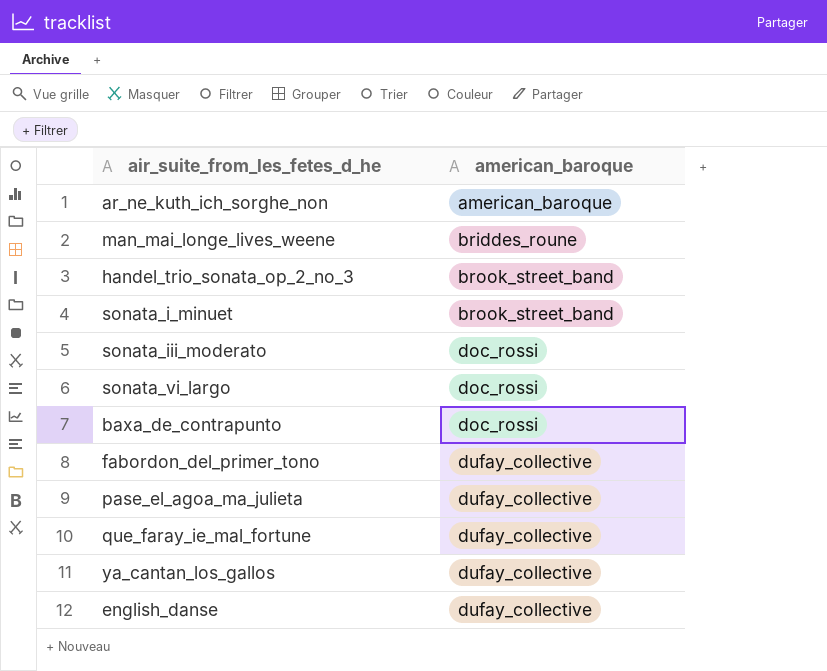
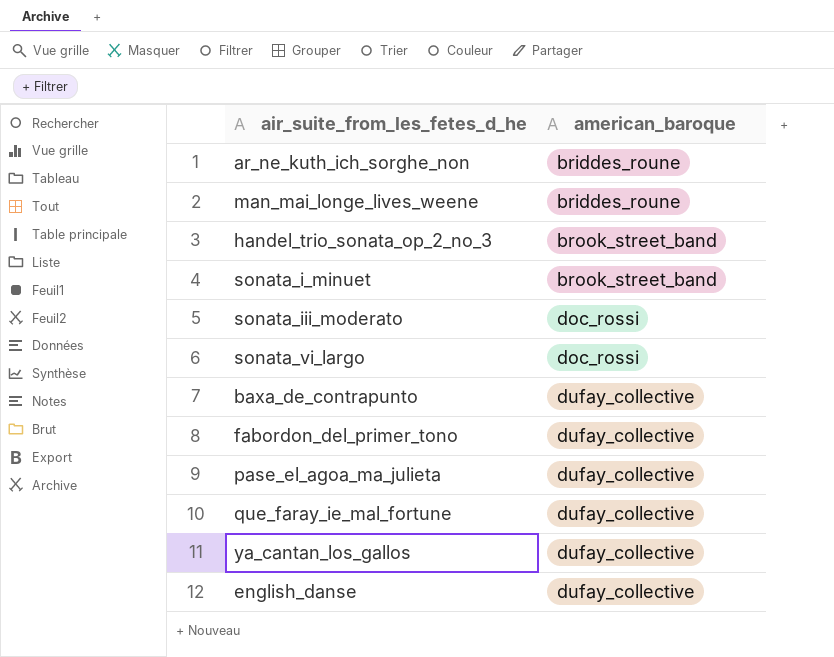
ar_ne_kuth_ich_sorghe_non | american_baroque: american_baroque -> briddes_roune
baxa_de_contrapunto | american_baroque: doc_rossi -> dufay_collective

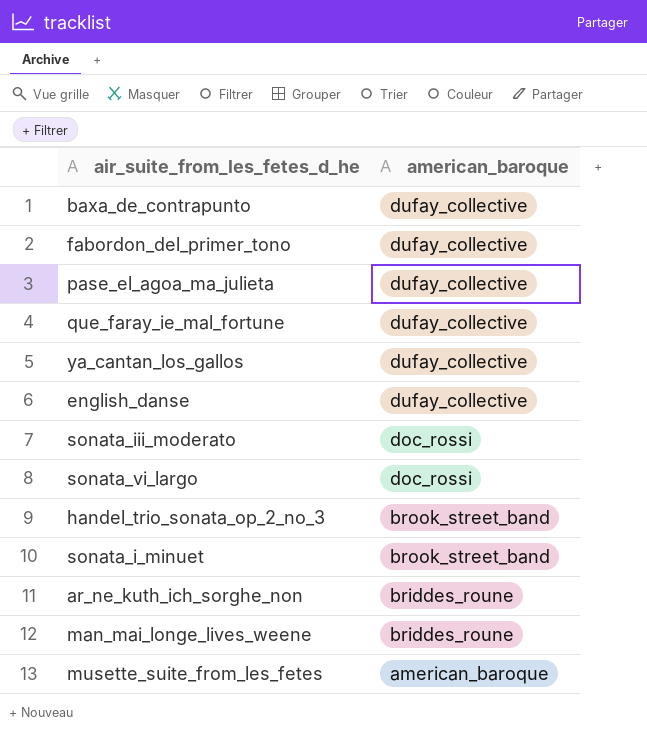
row order: american_baroque ascending -> american_baroque descending
row musette_suite_from_les_fetes: none -> american_baroque

